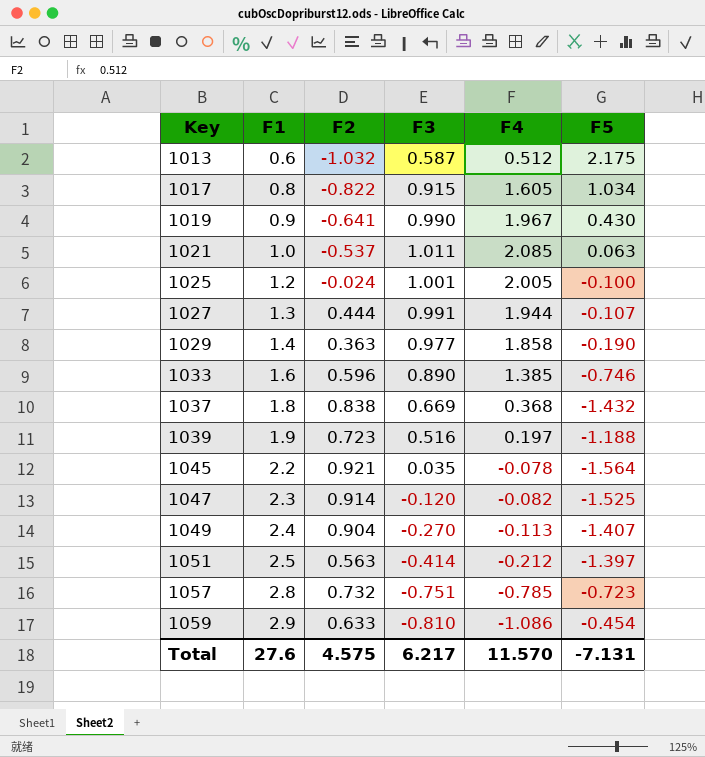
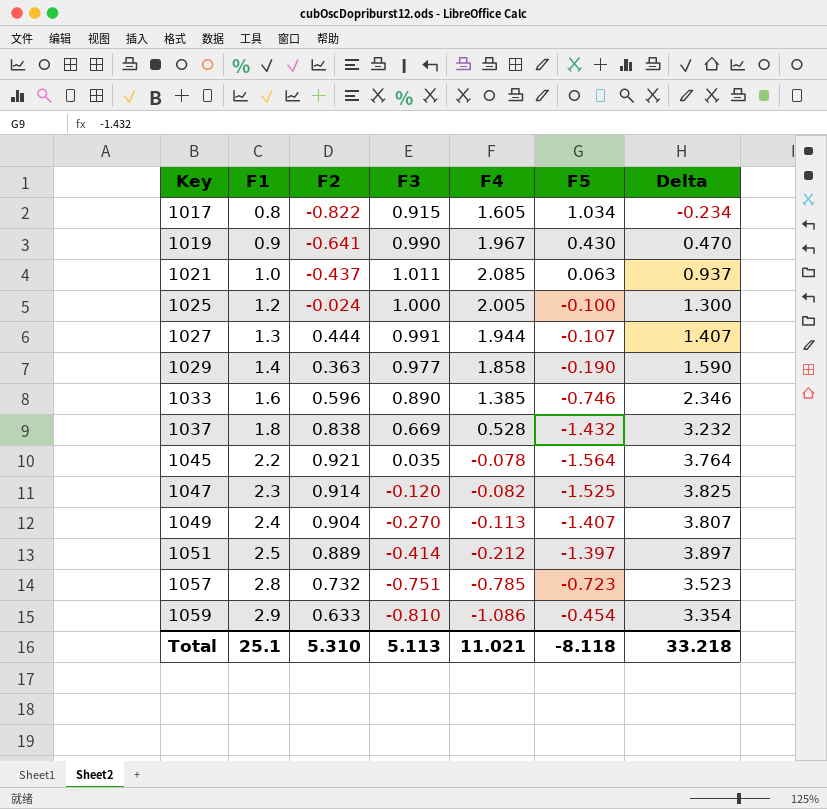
column Delta | formula: none -> [F1] - [F5]
row 1013: 0.6 | -1.032 | 0.587 | 0.512 | 2.175 -> none
row 1039: 1.9 | 0.723 | 0.516 | 0.197 | -1.188 -> none
1021 | F2: -0.537 -> -0.437
1025 | F3: 1.001 -> 1.000
1037 | F4: 0.368 -> 0.528
1051 | F2: 0.563 -> 0.889
Total | F1: 27.6 -> 25.1
Total | F2: 4.575 -> 5.310
Total | F3: 6.217 -> 5.113
Total | F4: 11.570 -> 11.021
Total | F5: -7.131 -> -8.118

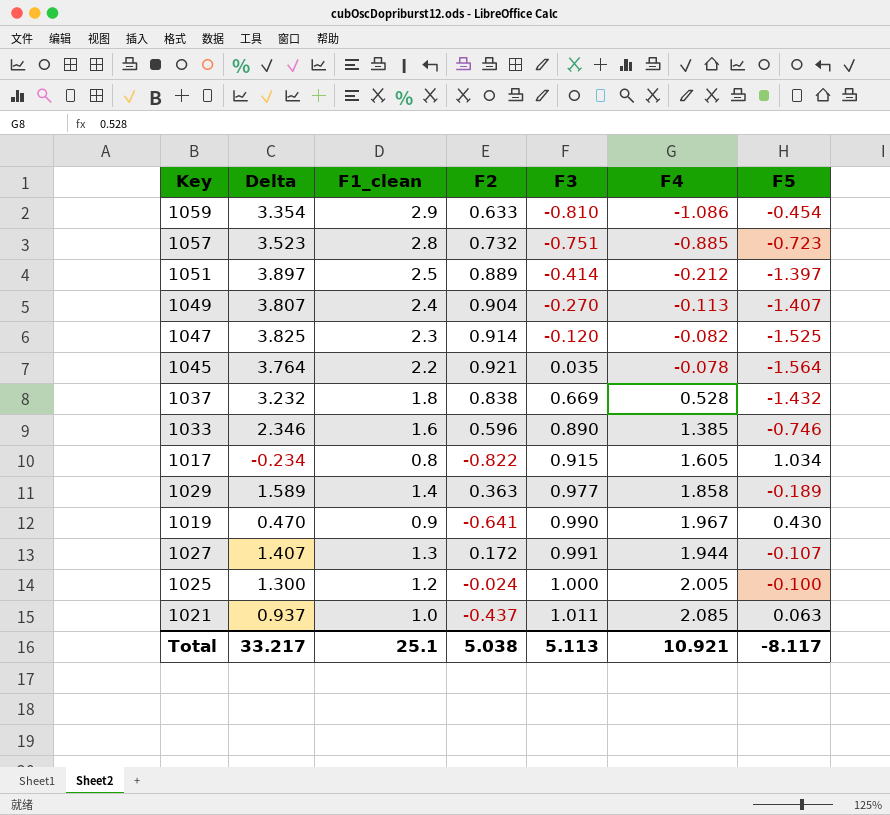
row order: Key ascending -> F3 ascending
column Delta | position: 7 -> 2
column name: F1 -> F1_clean
1057 | F4: -0.785 -> -0.885
1029 | Delta: 1.590 -> 1.589
1029 | F5: -0.190 -> -0.189
1027 | F2: 0.444 -> 0.172
Total | Delta: 33.218 -> 33.217
Total | F2: 5.310 -> 5.038
Total | F4: 11.021 -> 10.921
Total | F5: -8.118 -> -8.117

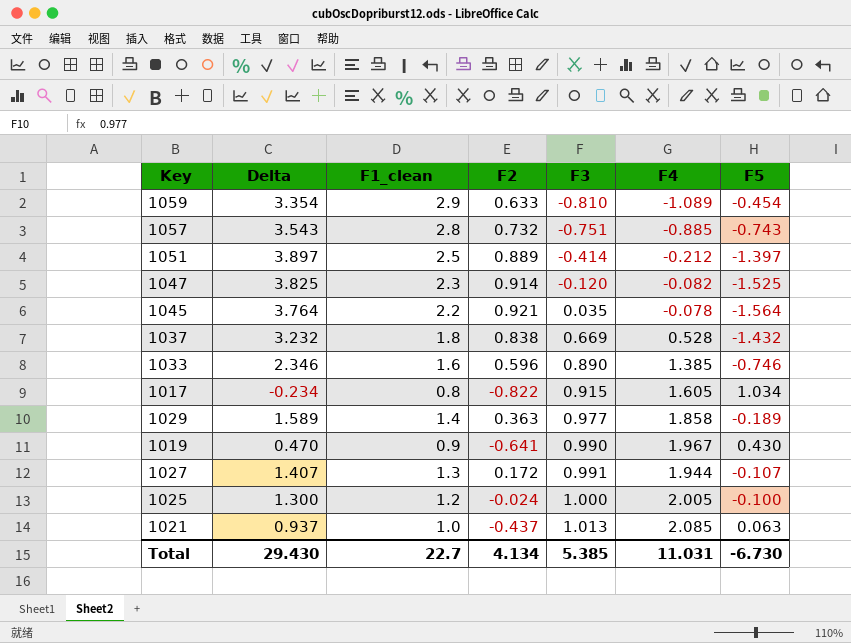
row 1049: 3.807 | 2.4 | 0.904 | -0.270 | -0.113 | -1.407 -> none
1059 | F4: -1.086 -> -1.089
1057 | Delta: 3.523 -> 3.543
1057 | F5: -0.723 -> -0.743
1021 | F3: 1.011 -> 1.013
Total | Delta: 33.217 -> 29.430
Total | F1_clean: 25.1 -> 22.7
Total | F2: 5.038 -> 4.134
Total | F3: 5.113 -> 5.385
Total | F4: 10.921 -> 11.031
Total | F5: -8.117 -> -6.730

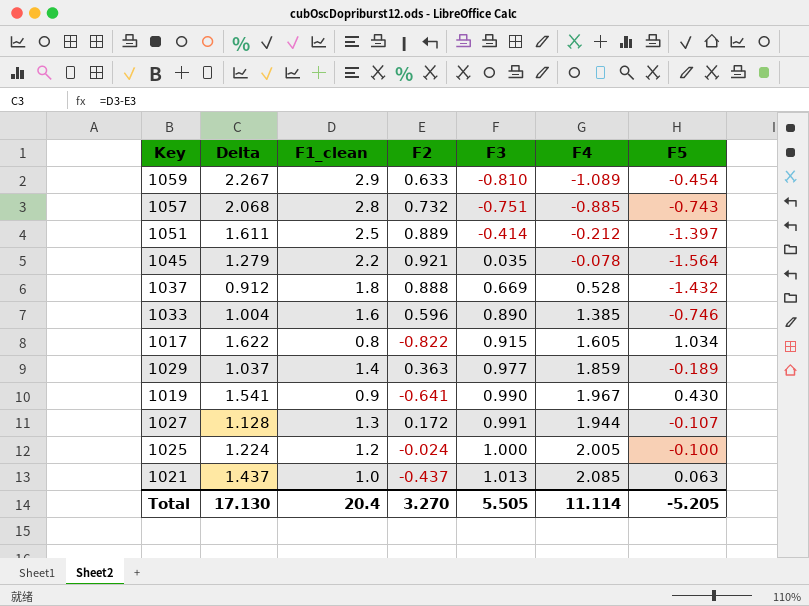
column Delta | formula: [F1_clean] - [F5] -> [F1_clean] - [F2]
row 1047: 3.825 | 2.3 | 0.914 | -0.120 | -0.082 | -1.525 -> none
1037 | F2: 0.838 -> 0.888
1029 | F4: 1.858 -> 1.859
Total | Delta: 29.430 -> 17.130
Total | F1_clean: 22.7 -> 20.4
Total | F2: 4.134 -> 3.270
Total | F3: 5.385 -> 5.505
Total | F4: 11.031 -> 11.114
Total | F5: -6.730 -> -5.205

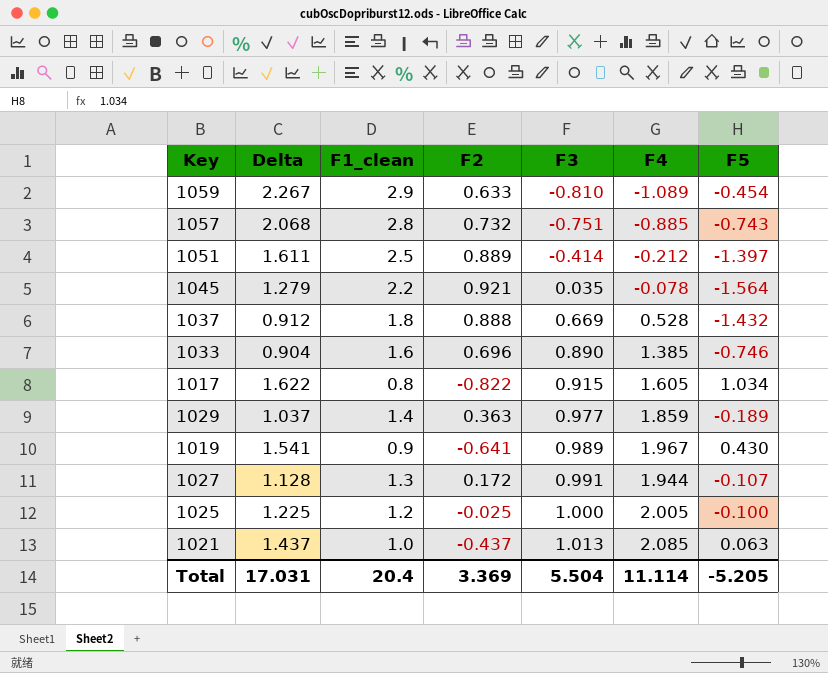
1033 | Delta: 1.004 -> 0.904
1033 | F2: 0.596 -> 0.696
1019 | F3: 0.990 -> 0.989
1025 | Delta: 1.224 -> 1.225
1025 | F2: -0.024 -> -0.025
Total | Delta: 17.130 -> 17.031
Total | F2: 3.270 -> 3.369
Total | F3: 5.505 -> 5.504

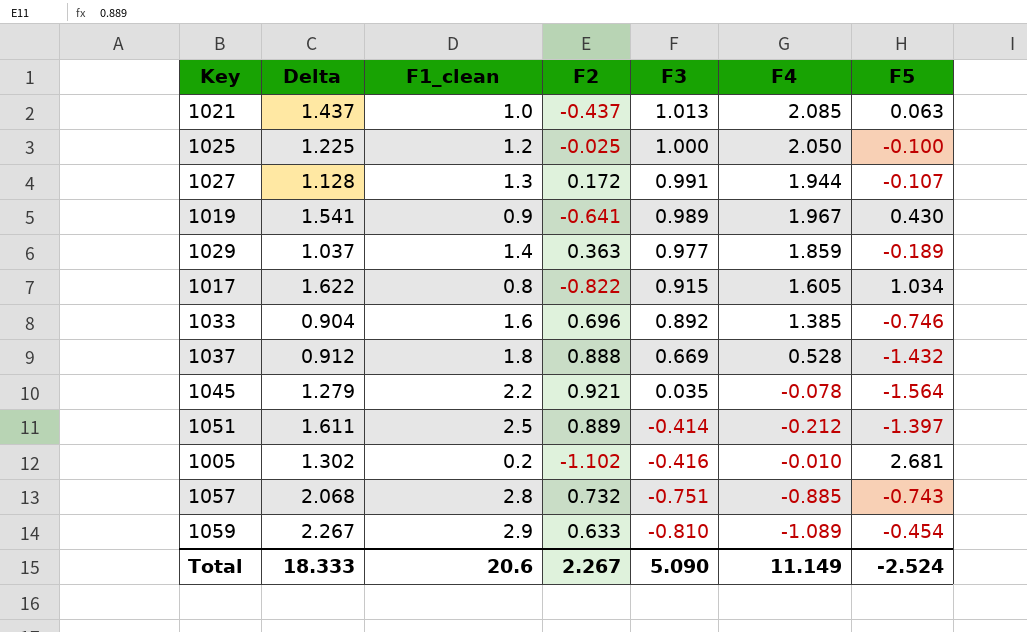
row order: F3 ascending -> F3 descending
1025 | F4: 2.005 -> 2.050
1033 | F3: 0.890 -> 0.892
row 1005: none -> 1.302 | 0.2 | -1.102 | -0.416 | -0.010 | 2.681
Total | Delta: 17.031 -> 18.333
Total | F1_clean: 20.4 -> 20.6
Total | F2: 3.369 -> 2.267
Total | F3: 5.504 -> 5.090
Total | F4: 11.114 -> 11.149
Total | F5: -5.205 -> -2.524

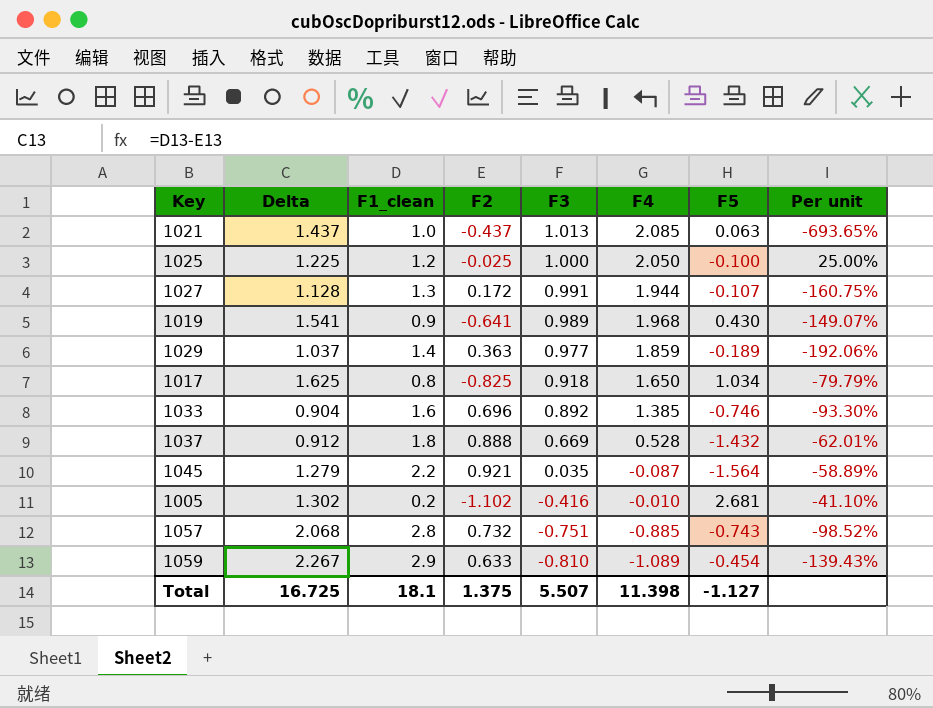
column Per unit | formula: none -> [F2] / [F5]
row 1051: 1.611 | 2.5 | 0.889 | -0.414 | -0.212 | -1.397 -> none
1019 | F4: 1.967 -> 1.968
1017 | Delta: 1.622 -> 1.625
1017 | F2: -0.822 -> -0.825
1017 | F3: 0.915 -> 0.918
1017 | F4: 1.605 -> 1.650
1045 | F4: -0.078 -> -0.087
Total | Delta: 18.333 -> 16.725
Total | F1_clean: 20.6 -> 18.1
Total | F2: 2.267 -> 1.375
Total | F3: 5.090 -> 5.507
Total | F4: 11.149 -> 11.398
Total | F5: -2.524 -> -1.127

